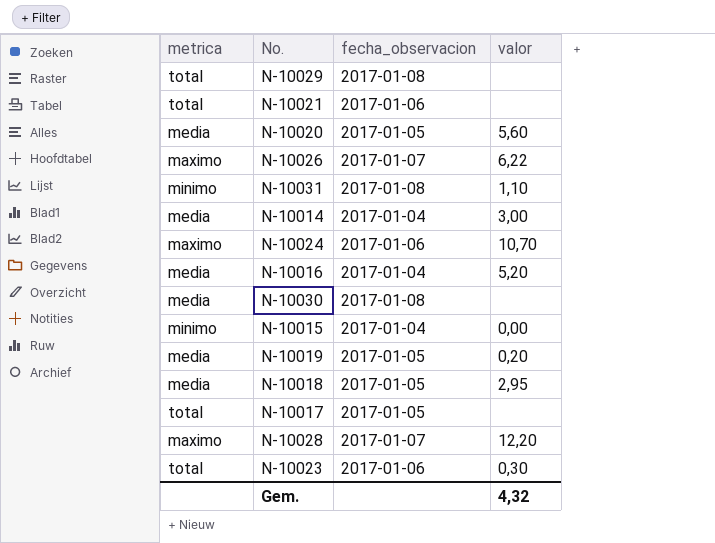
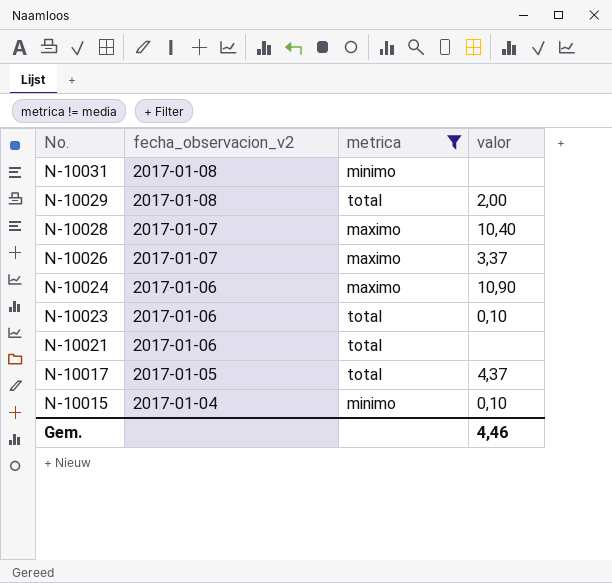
filter: none -> metrica != media
row order: none -> No. descending
column name: fecha_observacion -> fecha_observacion_v2
column metrica | position: 1 -> 3
N-10031 | valor: 1,10 -> none
N-10029 | valor: none -> 2,00
N-10028 | valor: 12,20 -> 10,40
N-10026 | valor: 6,22 -> 3,37
N-10024 | valor: 10,70 -> 10,90
N-10023 | valor: 0,30 -> 0,10
N-10017 | valor: none -> 4,37
N-10015 | valor: 0,00 -> 0,10
Gem. | valor: 4,32 -> 4,46

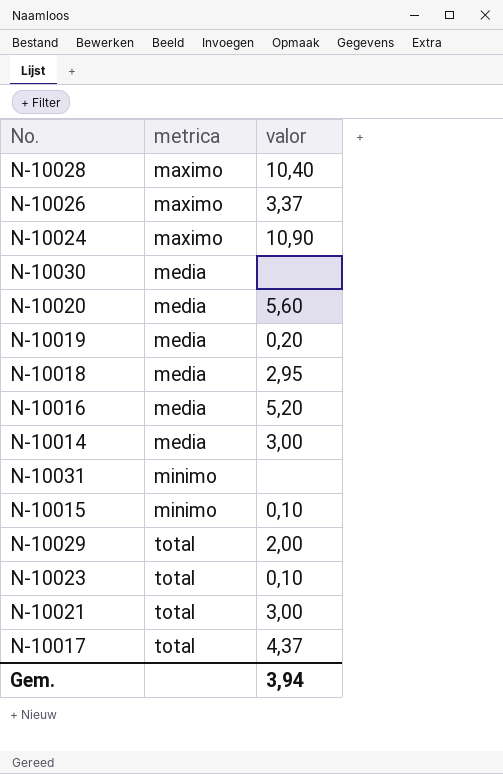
filter: metrica != media -> none
row order: No. descending -> metrica ascending
column fecha_observacion_v2 | position: 2 -> none
N-10021 | valor: none -> 3,00
Gem. | valor: 4,46 -> 3,94

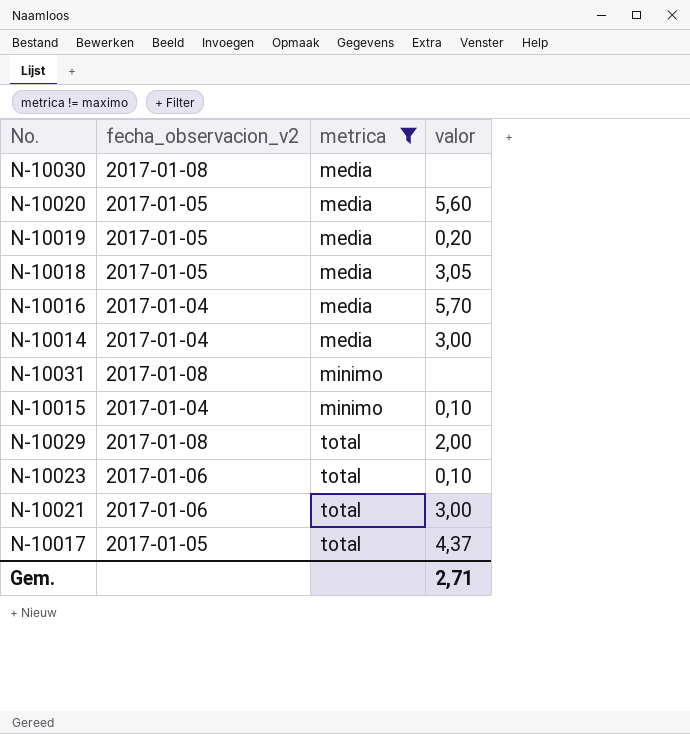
filter: none -> metrica != maximo
column fecha_observacion_v2 | position: none -> 2
N-10018 | valor: 2,95 -> 3,05
N-10016 | valor: 5,20 -> 5,70
Gem. | valor: 3,94 -> 2,71

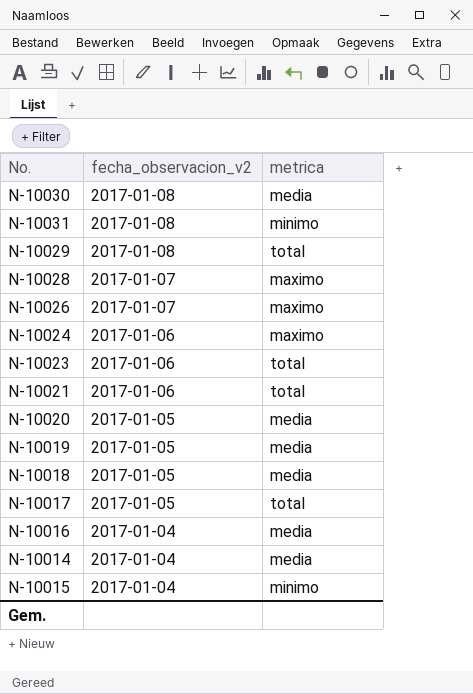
filter: metrica != maximo -> none
row order: metrica ascending -> fecha_observacion_v2 descending
column valor | position: 4 -> none

